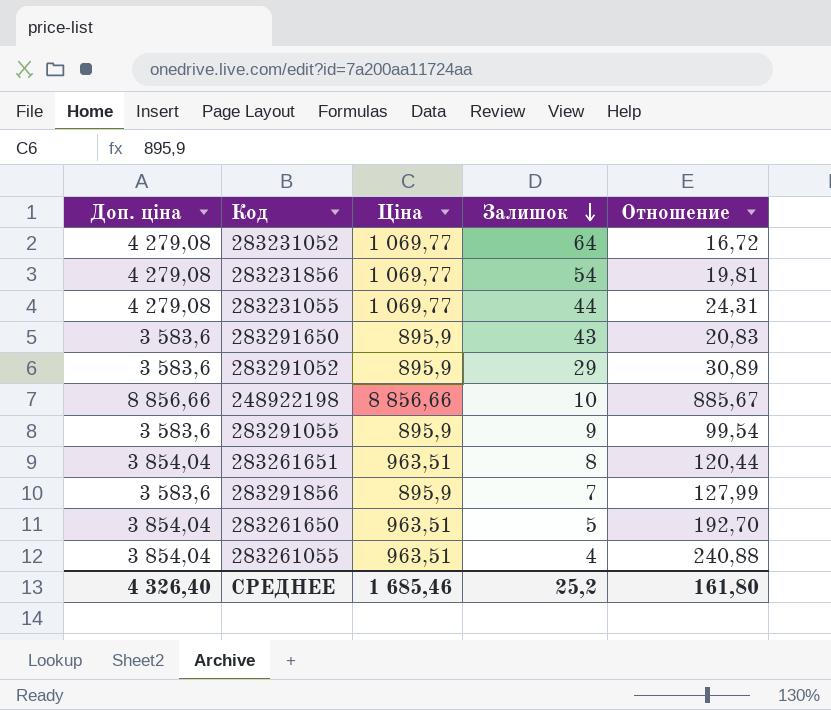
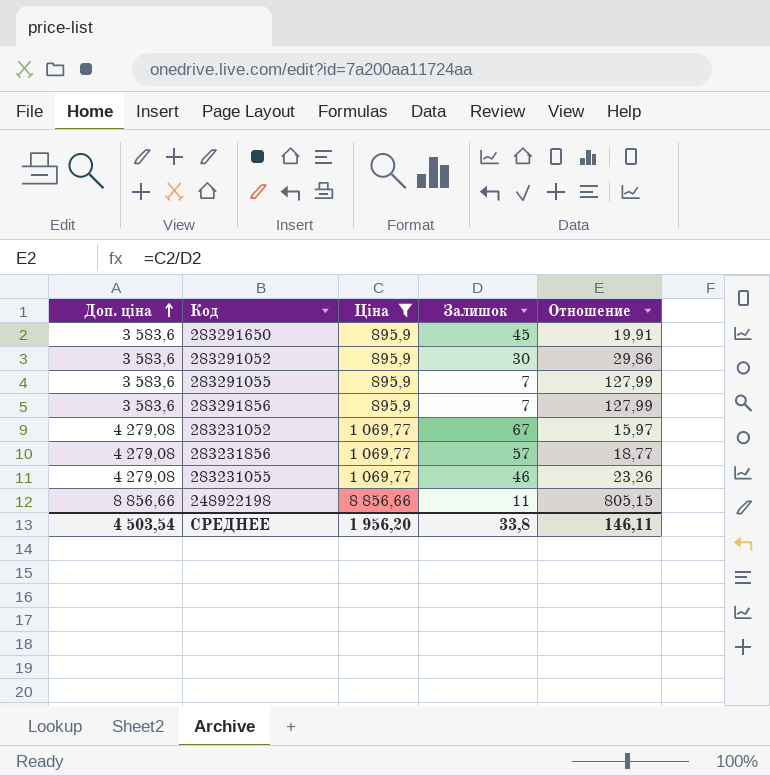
filter: none -> Ціна != 963,51
row order: Залишок descending -> Доп. ціна ascending
283291650 | Залишок: 43 -> 45
283291650 | Отношение: 20,83 -> 19,91
283291052 | Залишок: 29 -> 30
283291052 | Отношение: 30,89 -> 29,86
283291055 | Залишок: 9 -> 7
283291055 | Отношение: 99,54 -> 127,99
283231052 | Залишок: 64 -> 67
283231052 | Отношение: 16,72 -> 15,97
283231856 | Залишок: 54 -> 57
283231856 | Отношение: 19,81 -> 18,77
283231055 | Залишок: 44 -> 46
283231055 | Отношение: 24,31 -> 23,26
248922198 | Залишок: 10 -> 11
248922198 | Отношение: 885,67 -> 805,15
СРЕДНЕЕ | Доп. ціна: 4 326,40 -> 4 503,54
СРЕДНЕЕ | Ціна: 1 685,46 -> 1 956,20
СРЕДНЕЕ | Залишок: 25,2 -> 33,8
СРЕДНЕЕ | Отношение: 161,80 -> 146,11

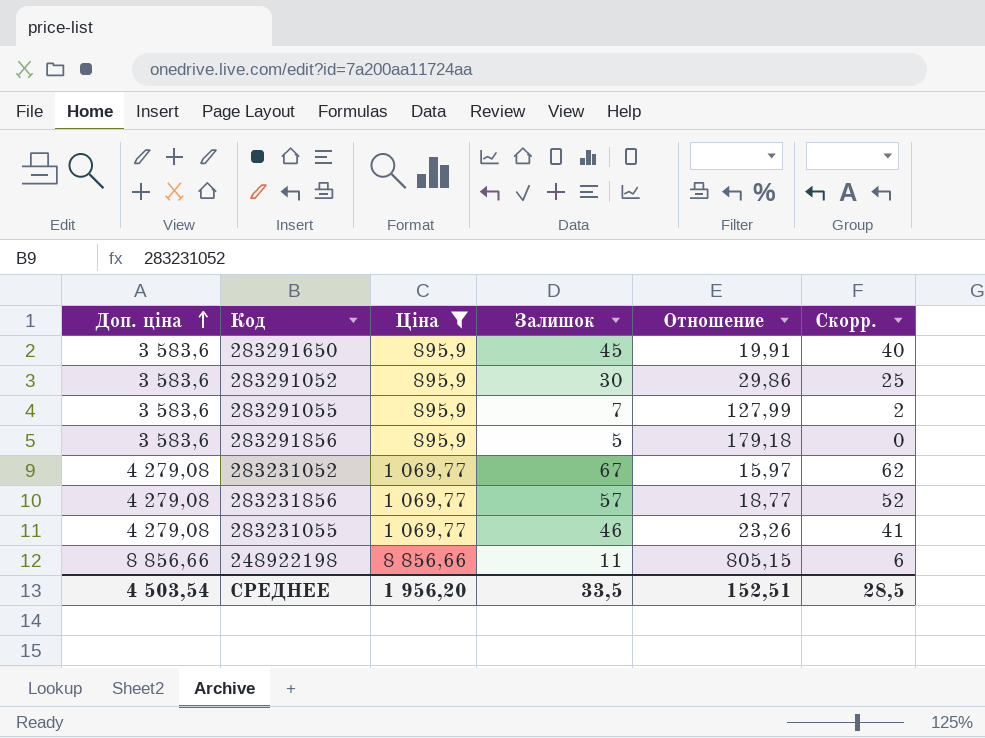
column Скорр. | formula: none -> [Залишок] - 5
283291856 | Залишок: 7 -> 5
283291856 | Отношение: 127,99 -> 179,18
СРЕДНЕЕ | Залишок: 33,8 -> 33,5
СРЕДНЕЕ | Отношение: 146,11 -> 152,51

